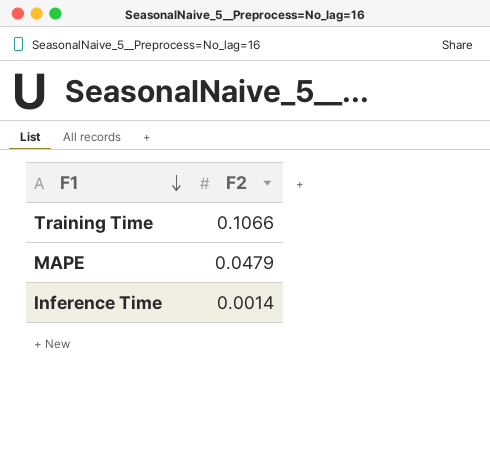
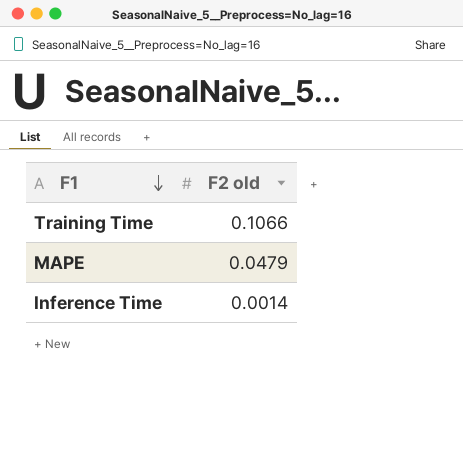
column name: F2 -> F2 old

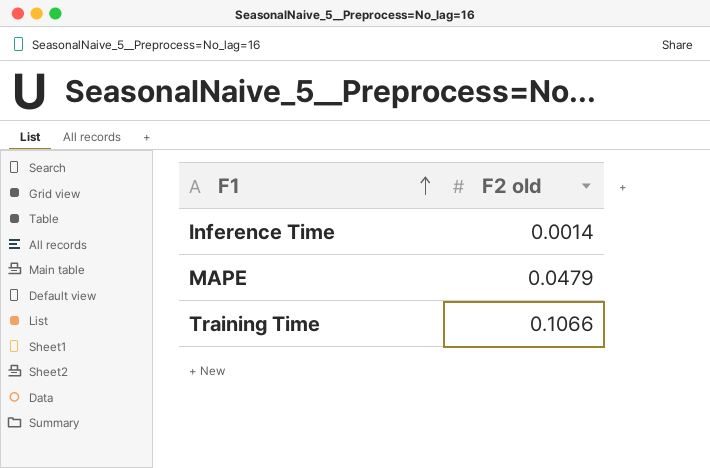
row order: F1 descending -> F1 ascending

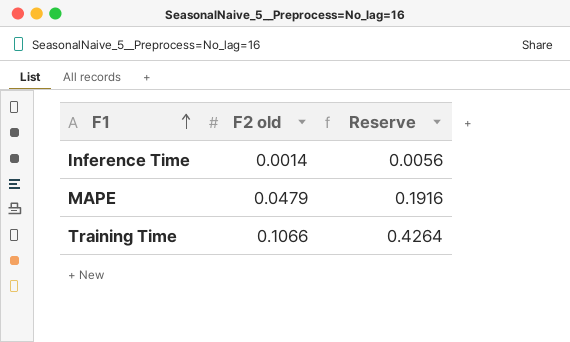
column Reserve | formula: none -> [F2 old] * 4

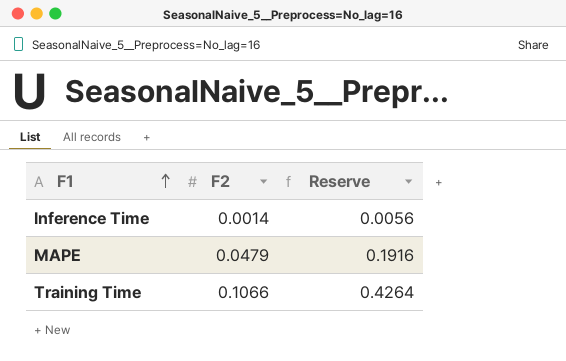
column name: F2 old -> F2

